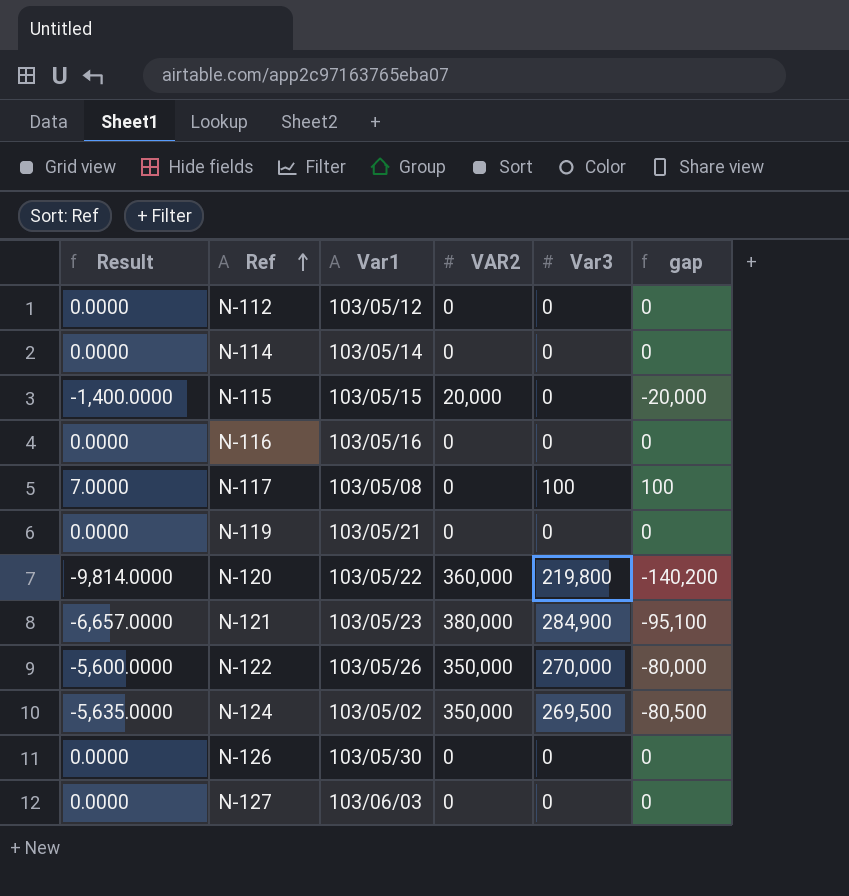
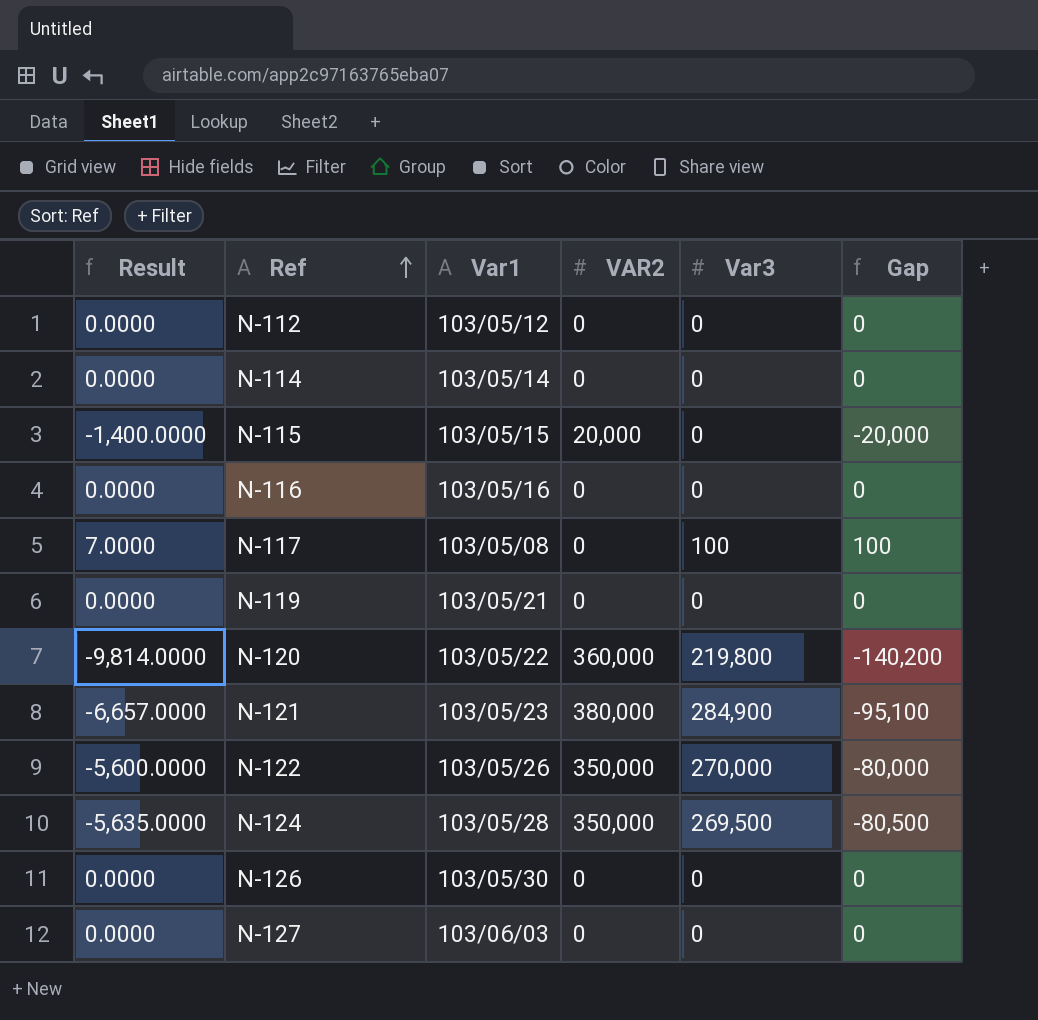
column name: gap -> Gap
N-124 | Var1: 103/05/02 -> 103/05/28

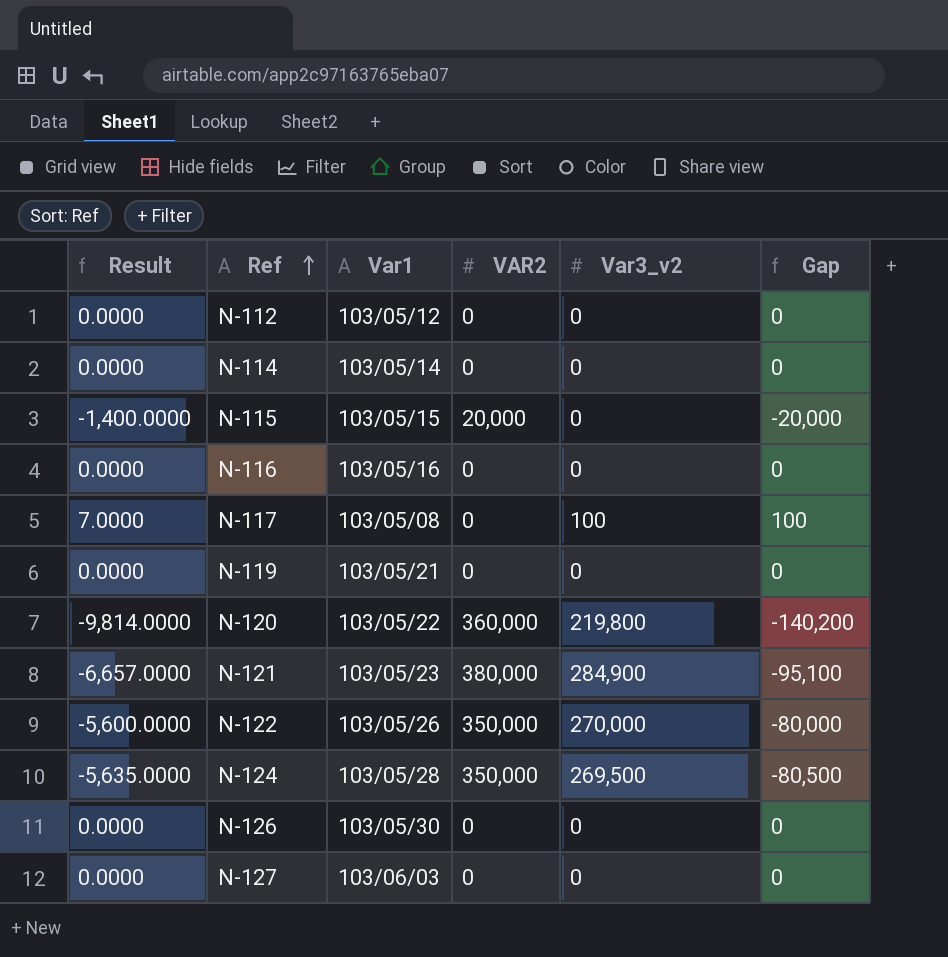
column name: Var3 -> Var3_v2

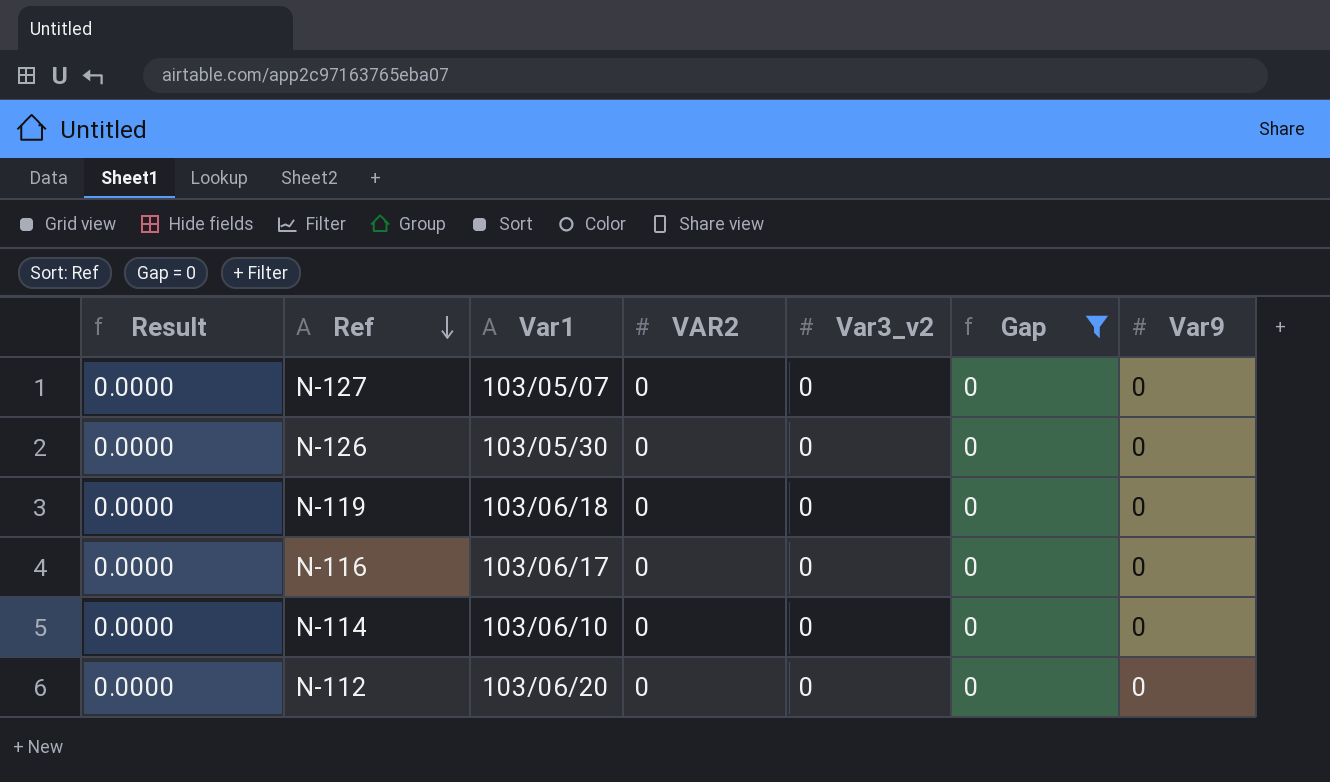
filter: none -> Gap = 0
row order: Ref ascending -> Ref descending
column Var9 | position: none -> 7
N-127 | Var1: 103/06/03 -> 103/05/07
N-119 | Var1: 103/05/21 -> 103/06/18
N-116 | Var1: 103/05/16 -> 103/06/17
N-114 | Var1: 103/05/14 -> 103/06/10
N-112 | Var1: 103/05/12 -> 103/06/20

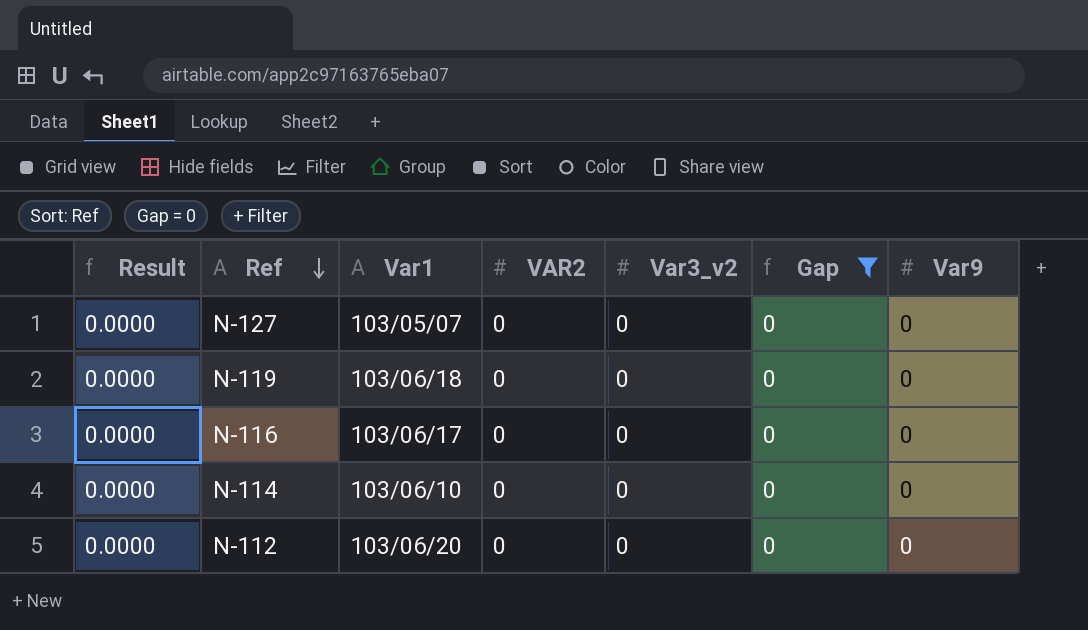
row N-126: 0.0000 | 103/05/30 | 0 | 0 | 0 | 0 -> none

